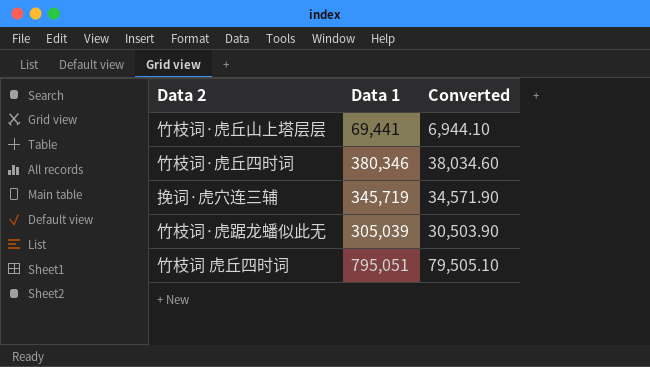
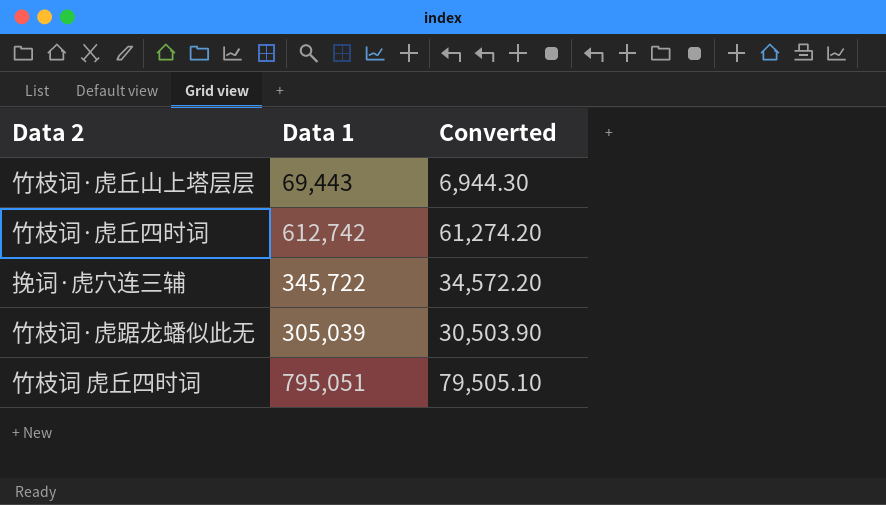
竹枝词·虎丘山上塔层层 | Data 1: 69,441 -> 69,443
竹枝词·虎丘山上塔层层 | Converted: 6,944.10 -> 6,944.30
竹枝词·虎丘四时词 | Data 1: 380,346 -> 612,742
竹枝词·虎丘四时词 | Converted: 38,034.60 -> 61,274.20
挽词·虎穴连三辅 | Data 1: 345,719 -> 345,722
挽词·虎穴连三辅 | Converted: 34,571.90 -> 34,572.20

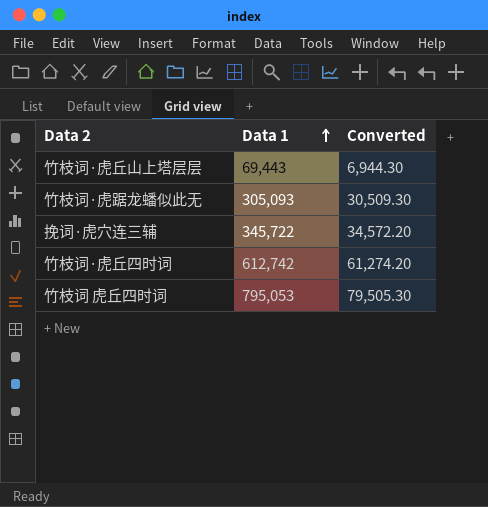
row order: none -> Data 1 ascending
竹枝词·虎踞龙蟠似此无 | Data 1: 305,039 -> 305,093
竹枝词·虎踞龙蟠似此无 | Converted: 30,503.90 -> 30,509.30
竹枝词 虎丘四时词 | Data 1: 795,051 -> 795,053
竹枝词 虎丘四时词 | Converted: 79,505.10 -> 79,505.30

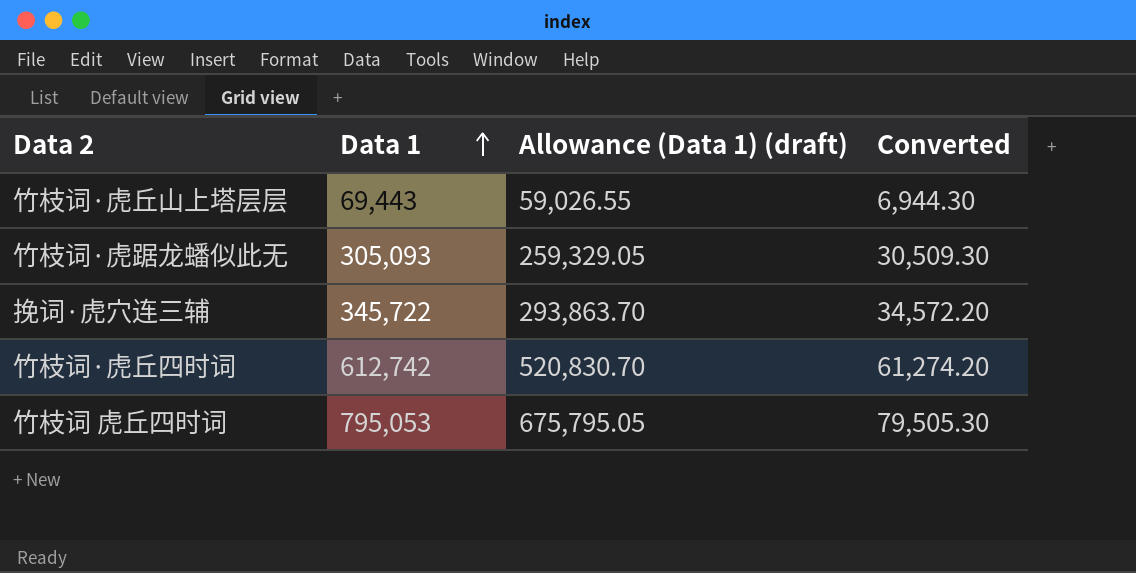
column Allowance (Data 1) (draft) | formula: none -> [Data 1] * 0.85

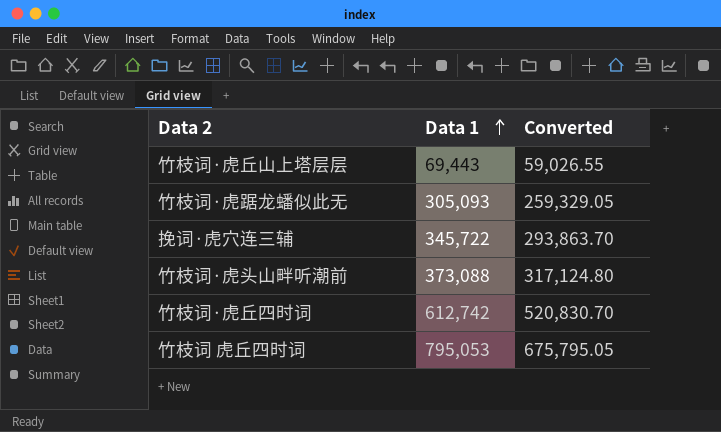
column Allowance (Data 1) (draft) | formula: [Data 1] * 0.85 -> none
column Converted | formula: [Data 1] * 0.1 -> [Data 1] * 0.85
row 竹枝词·虎头山畔听潮前: none -> 373,088 | 317,124.80

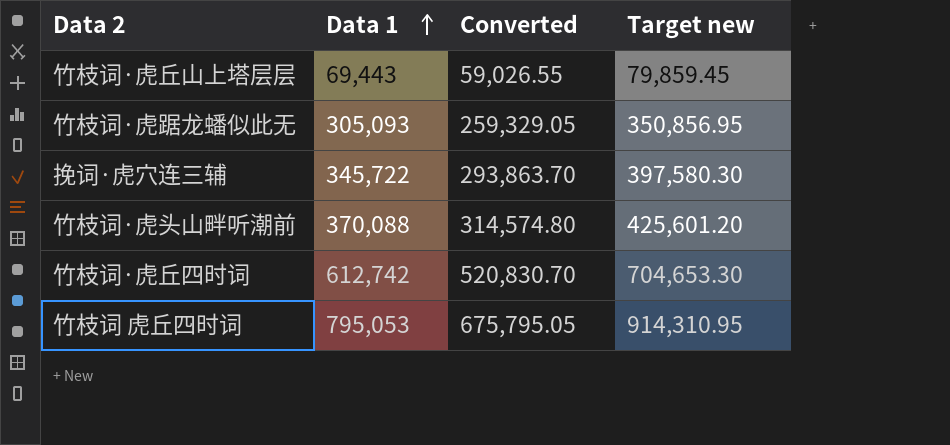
column Target new | formula: none -> [Data 1] * 1.15
竹枝词·虎头山畔听潮前 | Data 1: 373,088 -> 370,088
竹枝词·虎头山畔听潮前 | Converted: 317,124.80 -> 314,574.80

